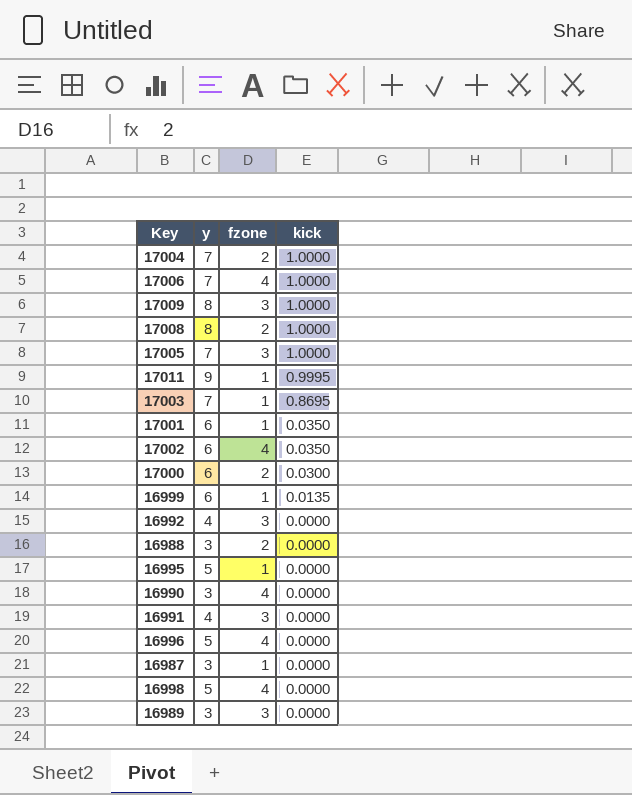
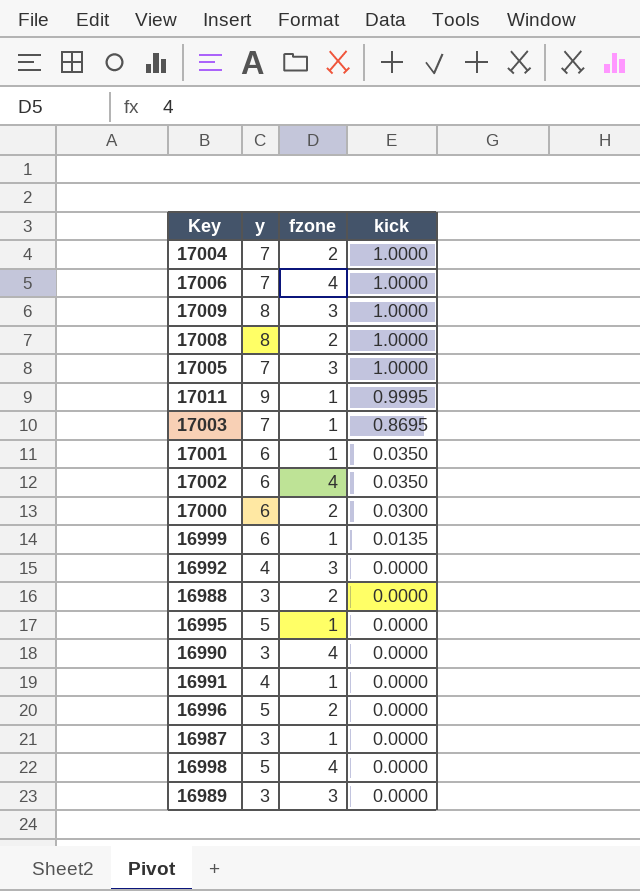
16991 | fzone: 3 -> 1
16996 | fzone: 4 -> 2

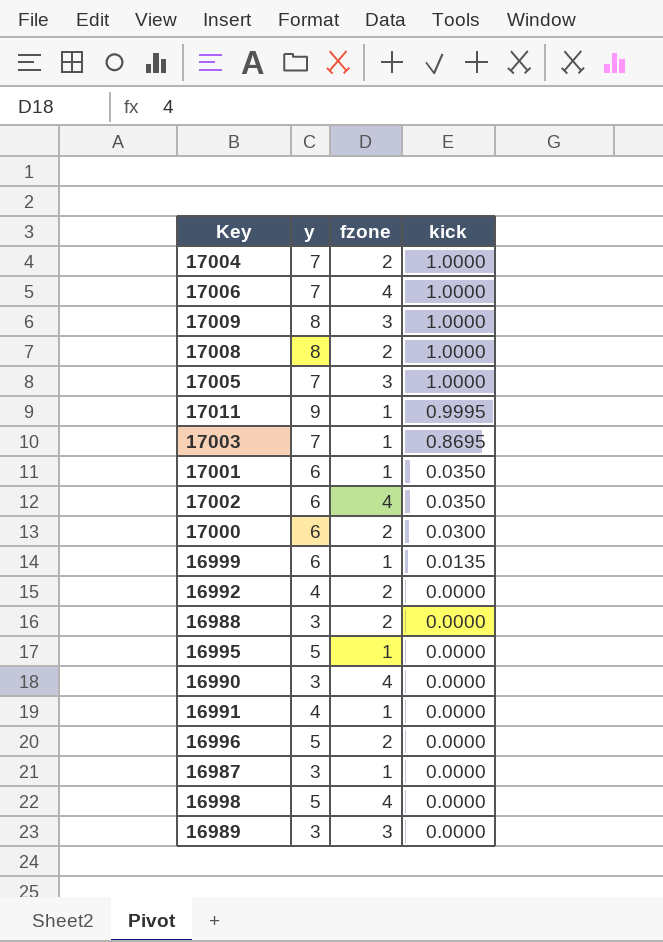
16992 | fzone: 3 -> 2

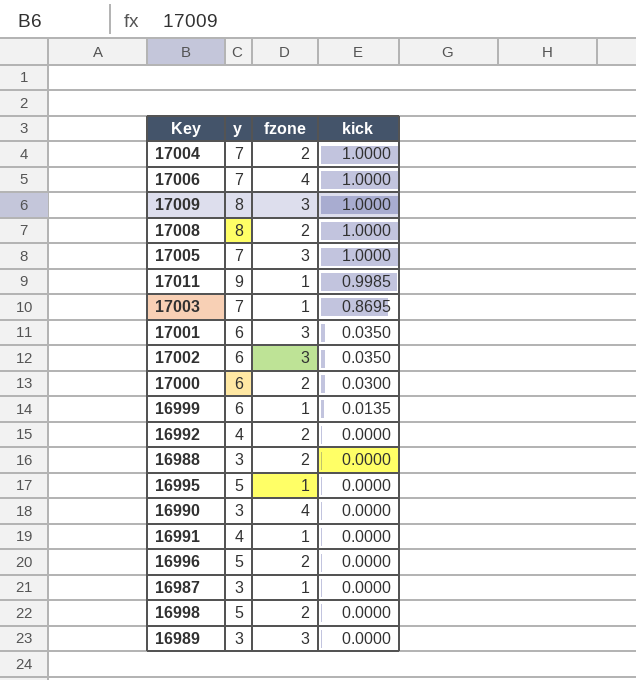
17011 | kick: 0.9995 -> 0.9985
17001 | fzone: 1 -> 3
17002 | fzone: 4 -> 3
16998 | fzone: 4 -> 2

